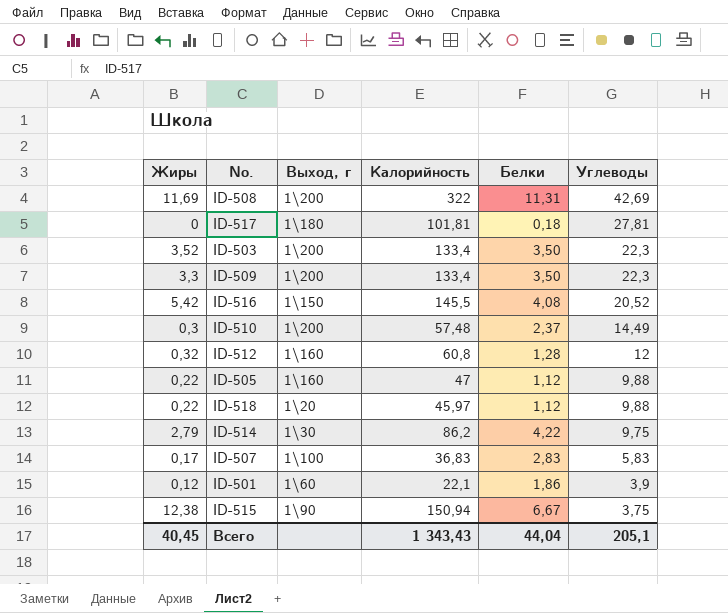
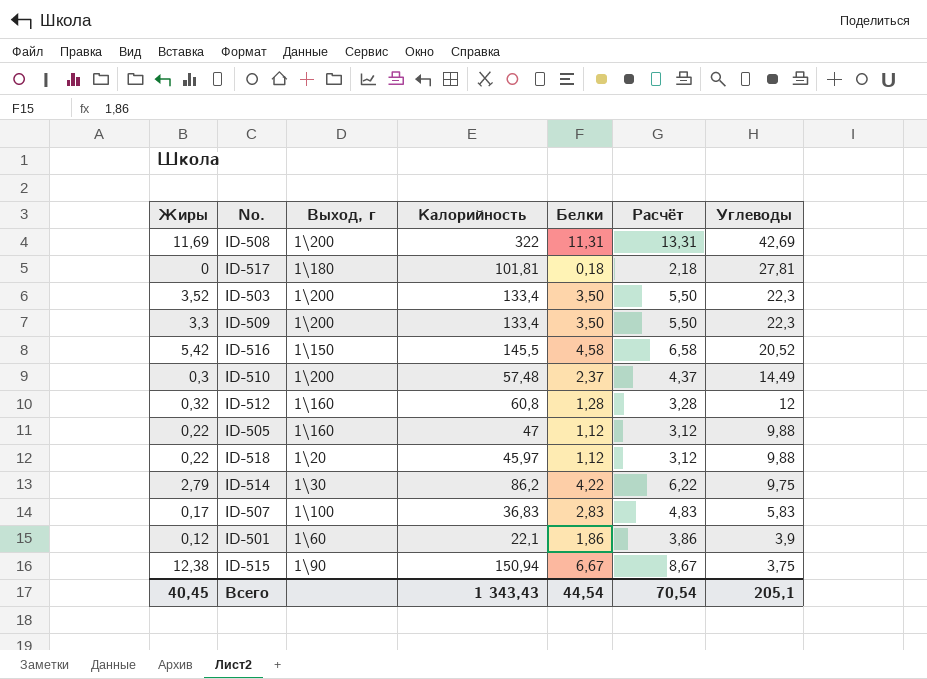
column Расчёт | formula: none -> [Белки] + 2
ID-516 | Белки: 4,08 -> 4,58
Всего | Белки: 44,04 -> 44,54

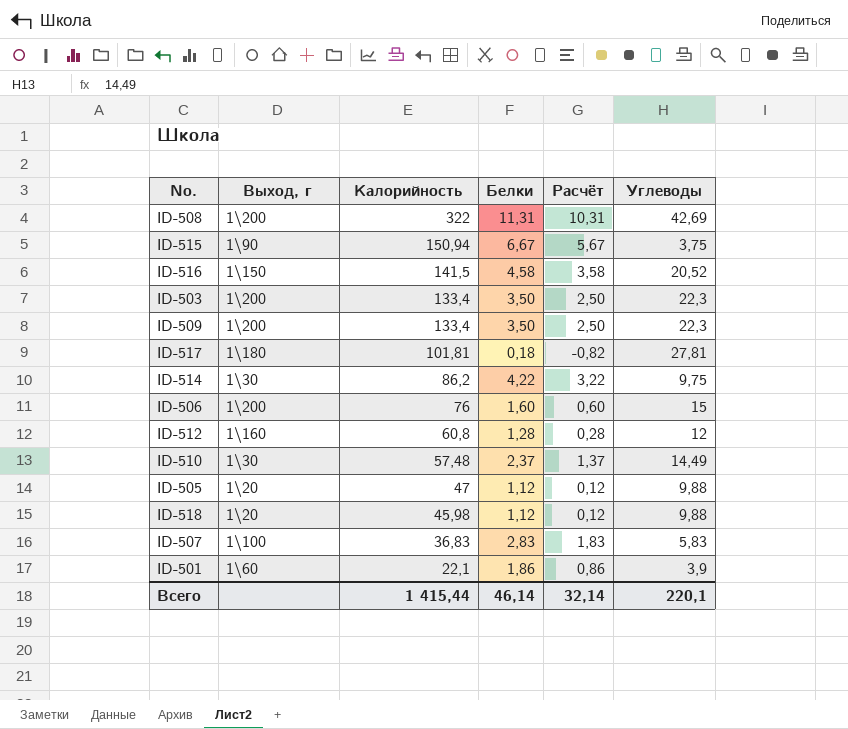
row order: Углеводы descending -> Калорийность descending
column Жиры | position: 1 -> none
column Расчёт | formula: [Белки] + 2 -> [Белки] - 1
ID-516 | Калорийность: 145,5 -> 141,5
row ID-506: none -> 1\200 | 76 | 1,60 | 0,60 | 15
ID-510 | Выход, г: 1\200 -> 1\30
ID-505 | Выход, г: 1\160 -> 1\20
ID-518 | Калорийность: 45,97 -> 45,98
Всего | Калорийность: 1 343,43 -> 1 415,44
Всего | Белки: 44,54 -> 46,14
Всего | Расчёт: 70,54 -> 32,14
Всего | Углеводы: 205,1 -> 220,1

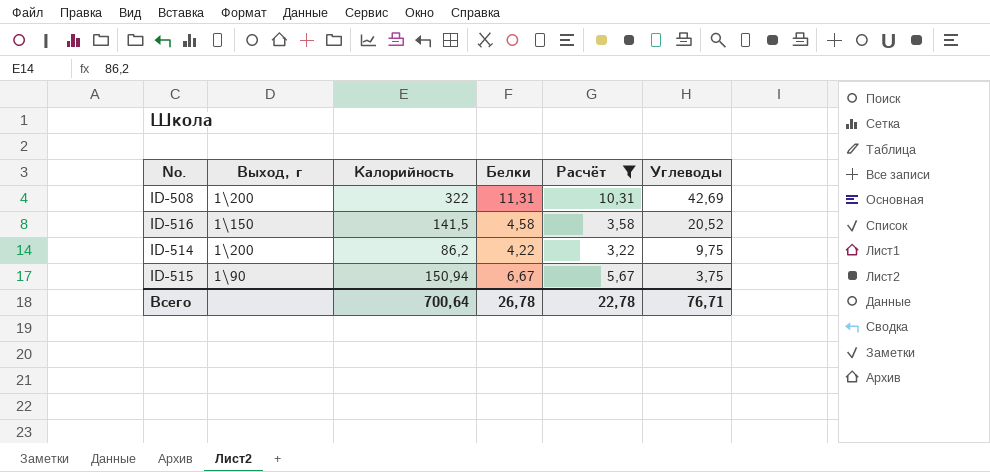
filter: none -> Расчёт >= 3,22
row order: Калорийность descending -> Углеводы descending
ID-514 | Выход, г: 1\30 -> 1\200
Всего | Калорийность: 1 415,44 -> 700,64
Всего | Белки: 46,14 -> 26,78
Всего | Расчёт: 32,14 -> 22,78
Всего | Углеводы: 220,1 -> 76,71

